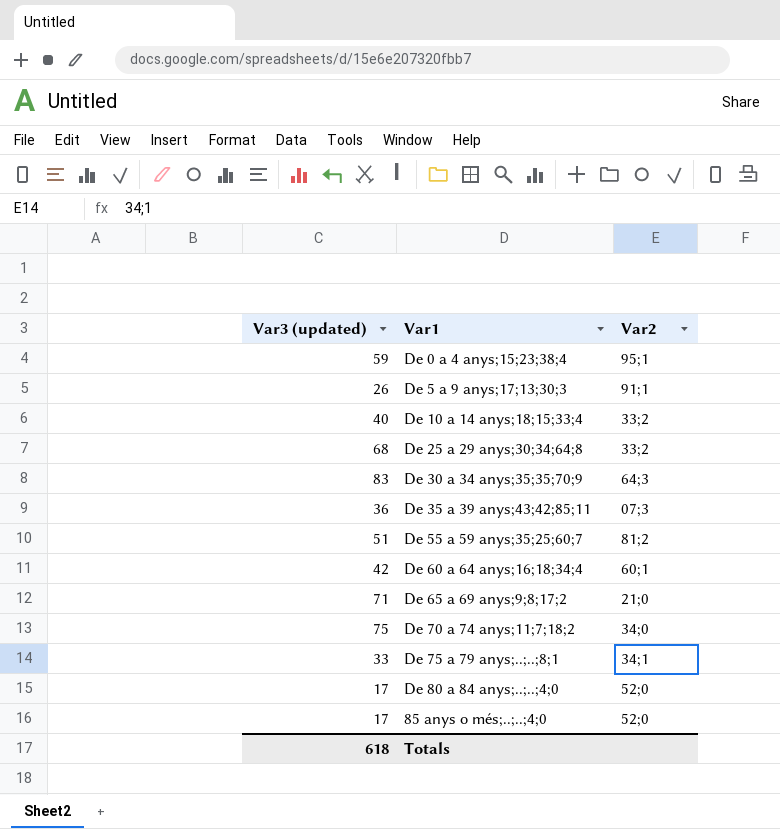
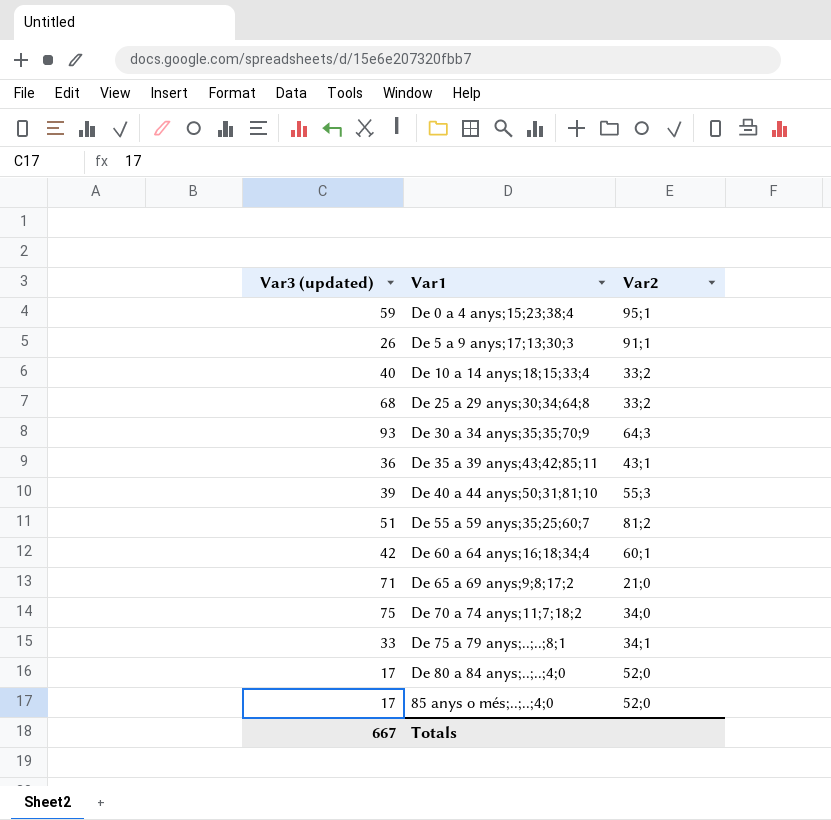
De 30 a 34 anys;35;35;70;9 | Var3 (updated): 83 -> 93
De 35 a 39 anys;43;42;85;11 | Var2: 07;3 -> 43;1
row De 40 a 44 anys;50;31;81;10: none -> 39 | 55;3
Totals | Var3 (updated): 618 -> 667

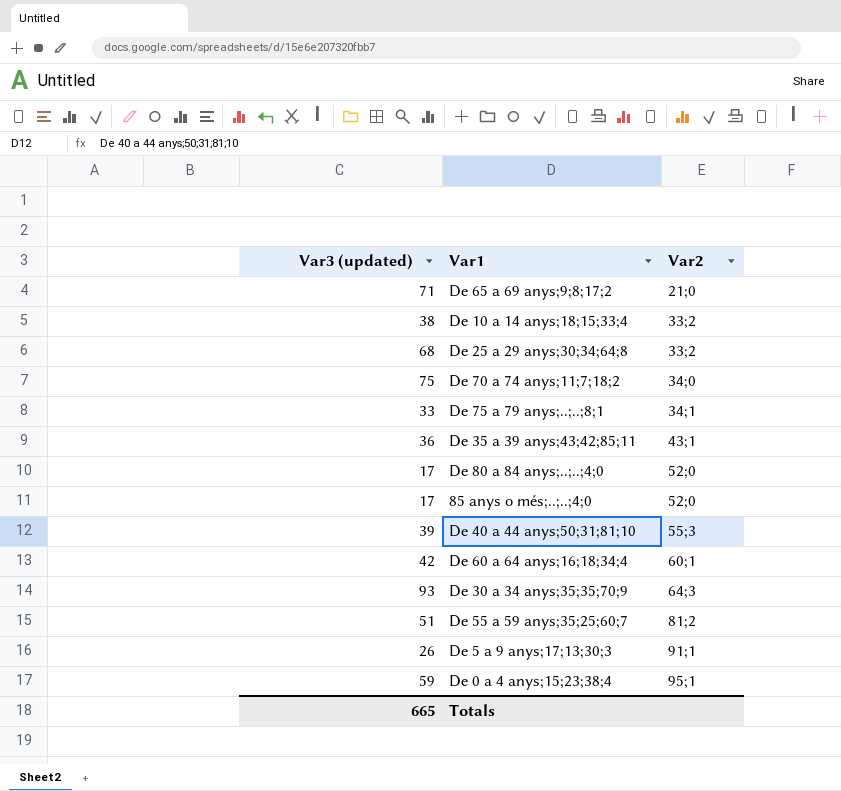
row order: none -> Var2 ascending
De 10 a 14 anys;18;15;33;4 | Var3 (updated): 40 -> 38
Totals | Var3 (updated): 667 -> 665

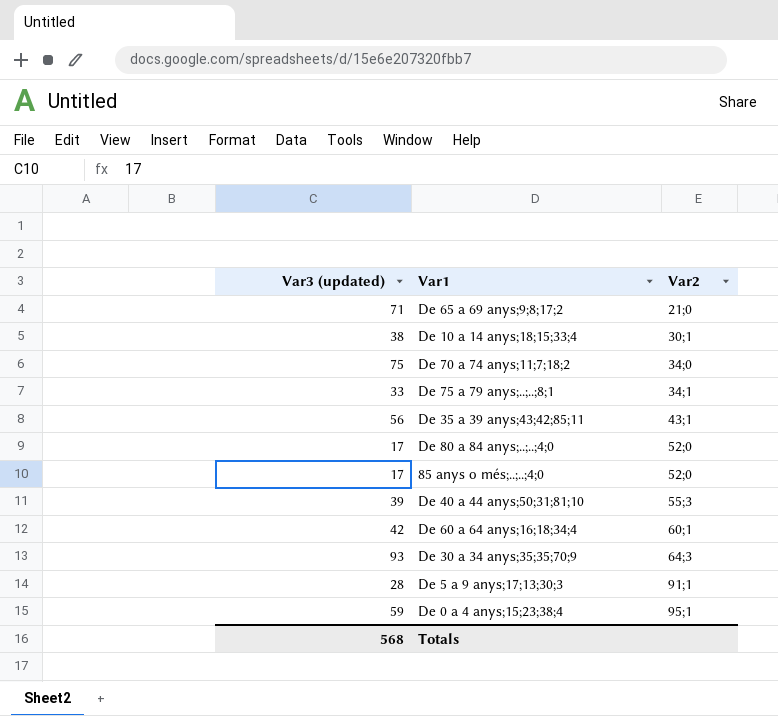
row De 25 a 29 anys;30;34;64;8: 68 | 33;2 -> none
row De 55 a 59 anys;35;25;60;7: 51 | 81;2 -> none
De 10 a 14 anys;18;15;33;4 | Var2: 33;2 -> 30;1
De 35 a 39 anys;43;42;85;11 | Var3 (updated): 36 -> 56
De 5 a 9 anys;17;13;30;3 | Var3 (updated): 26 -> 28
Totals | Var3 (updated): 665 -> 568

